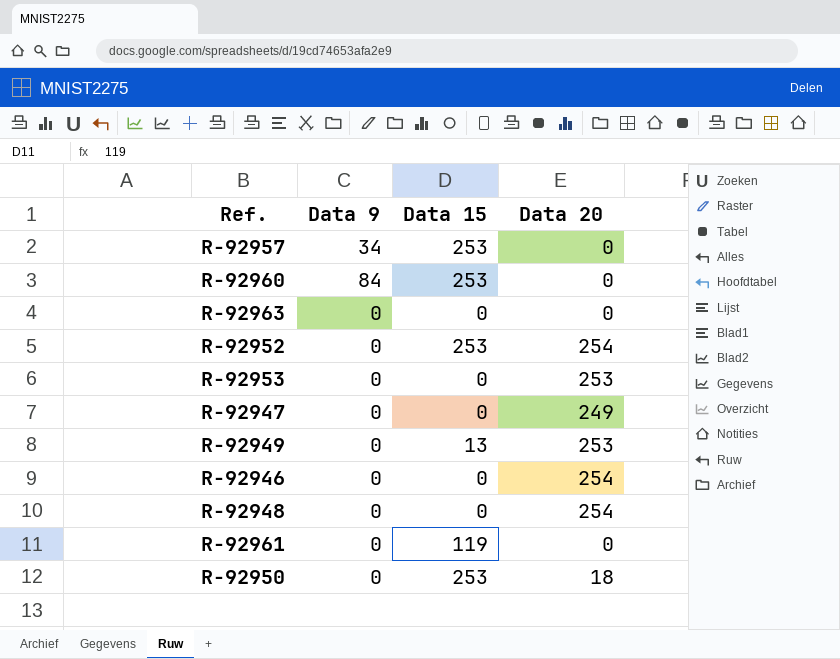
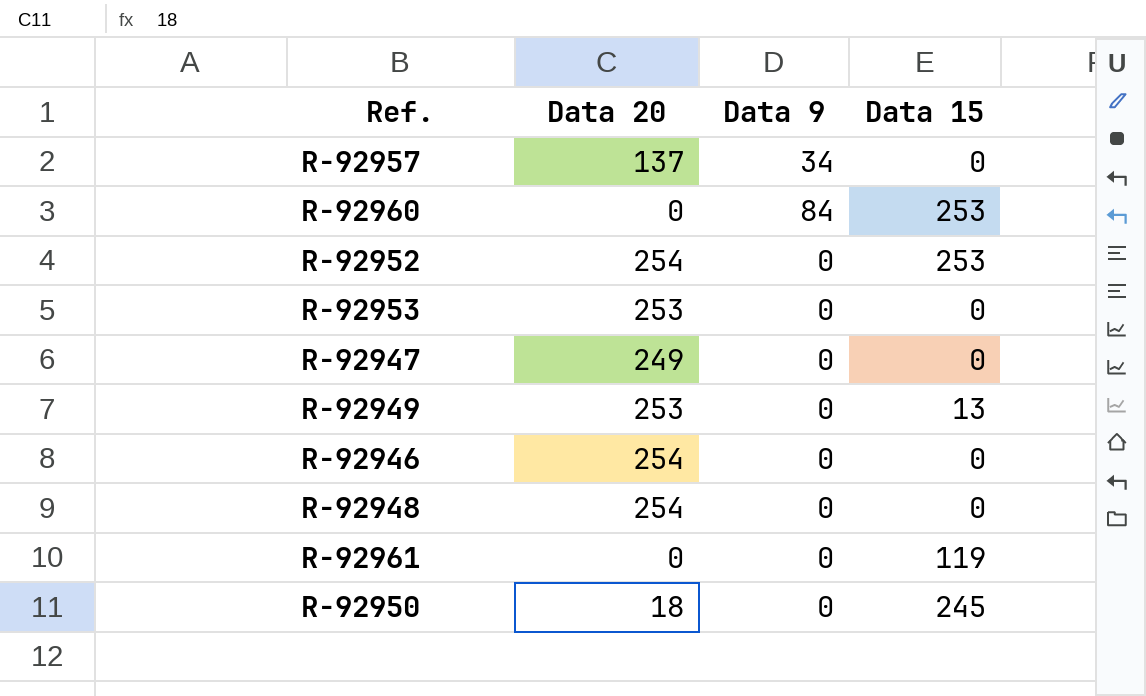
column Data 20 | position: 4 -> 2
row R-92963: 0 | 0 | 0 -> none
R-92957 | Data 20: 0 -> 137
R-92957 | Data 15: 253 -> 0
R-92950 | Data 15: 253 -> 245

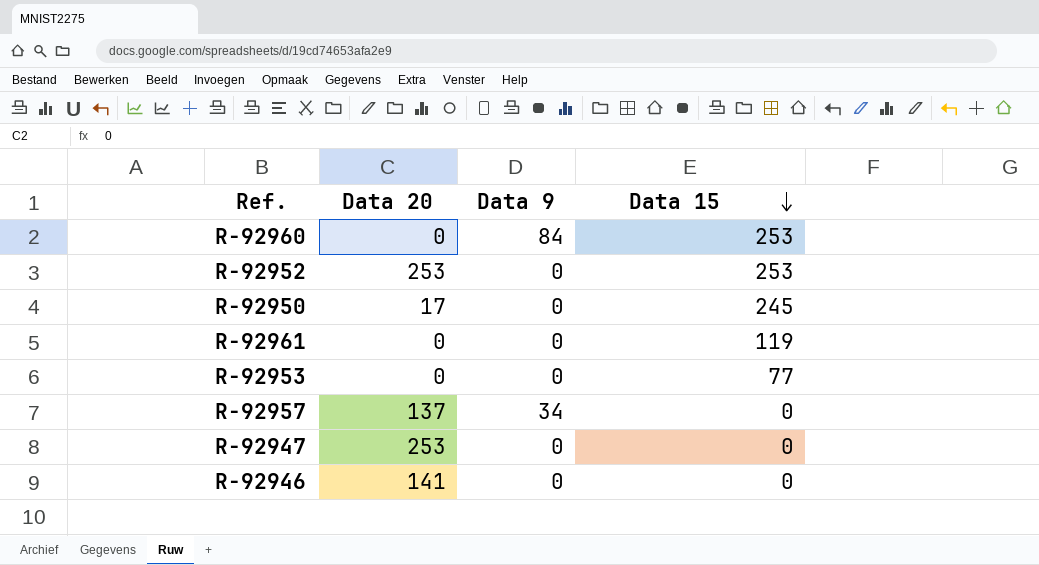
row order: none -> Data 15 descending
row R-92949: 253 | 0 | 13 -> none
row R-92948: 254 | 0 | 0 -> none
R-92952 | Data 20: 254 -> 253
R-92950 | Data 20: 18 -> 17
R-92953 | Data 20: 253 -> 0
R-92953 | Data 15: 0 -> 77
R-92947 | Data 20: 249 -> 253
R-92946 | Data 20: 254 -> 141

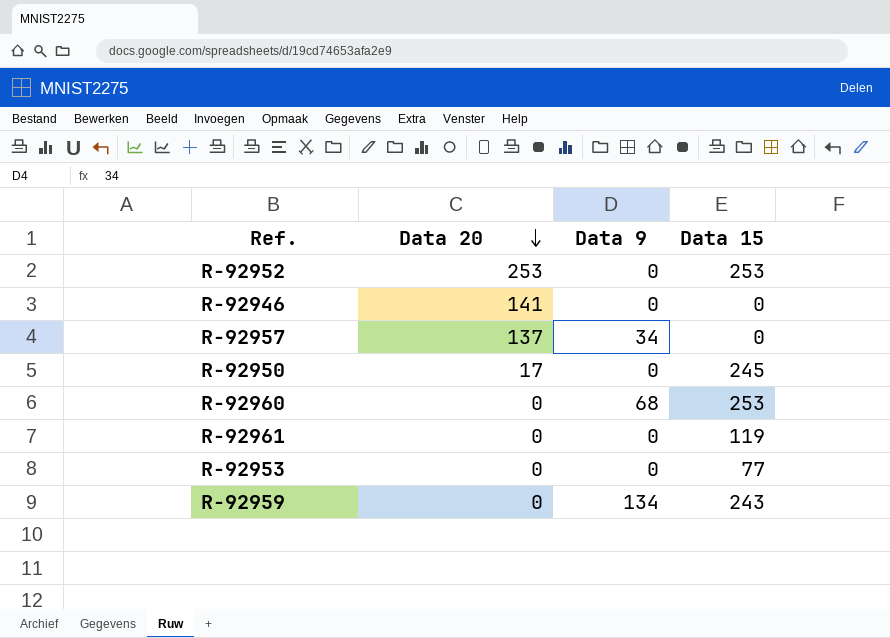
row order: Data 15 descending -> Data 20 descending
row R-92947: 253 | 0 | 0 -> none
R-92960 | Data 9: 84 -> 68
row R-92959: none -> 0 | 134 | 243

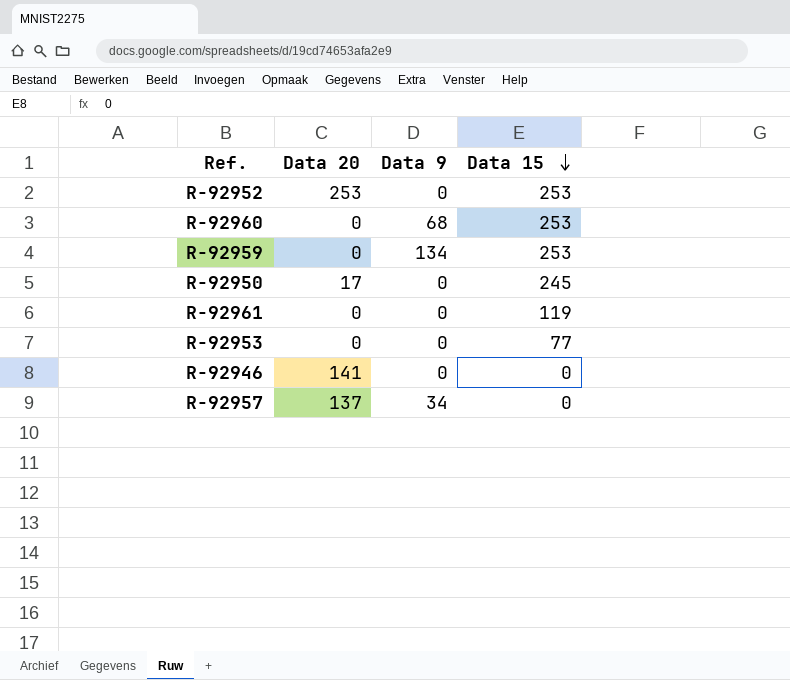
row order: Data 20 descending -> Data 15 descending
R-92959 | Data 15: 243 -> 253

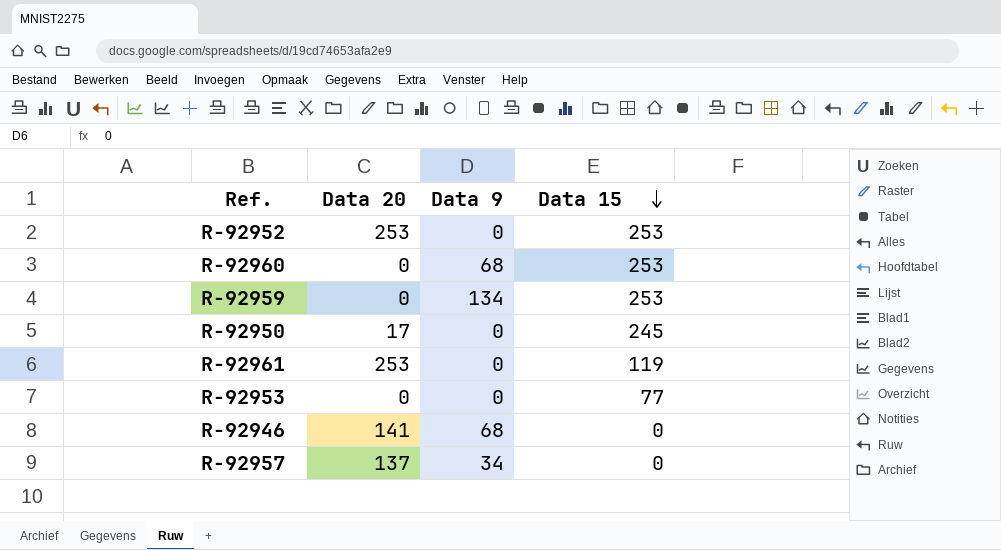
R-92961 | Data 20: 0 -> 253
R-92946 | Data 9: 0 -> 68

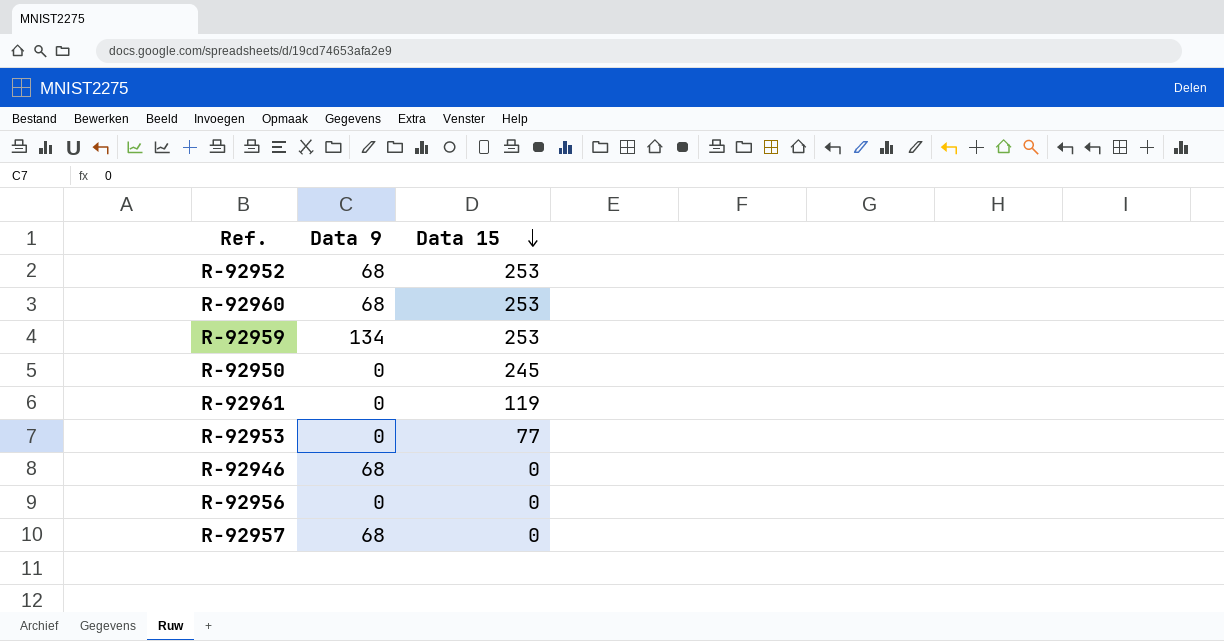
column Data 20 | position: 2 -> none
R-92952 | Data 9: 0 -> 68
row R-92956: none -> 0 | 0
R-92957 | Data 9: 34 -> 68

